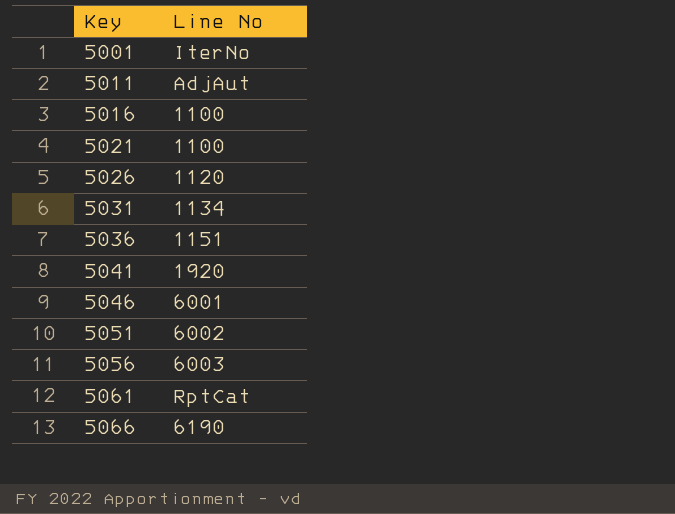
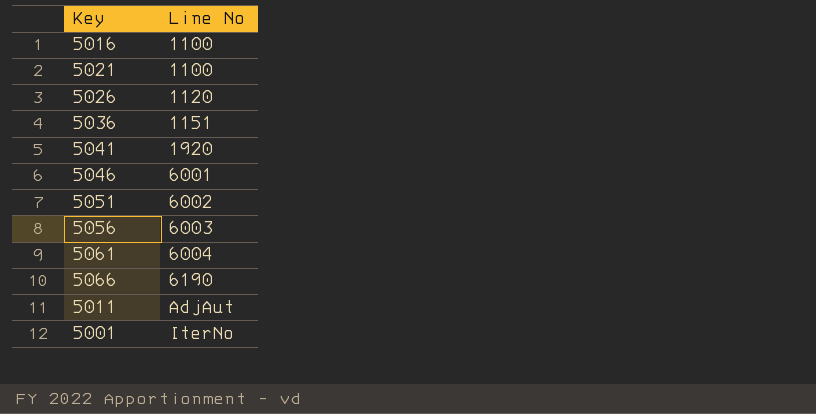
row order: Key ascending -> Line No ascending
row 5031: 1134 -> none
5061 | Line No: RptCat -> 6004

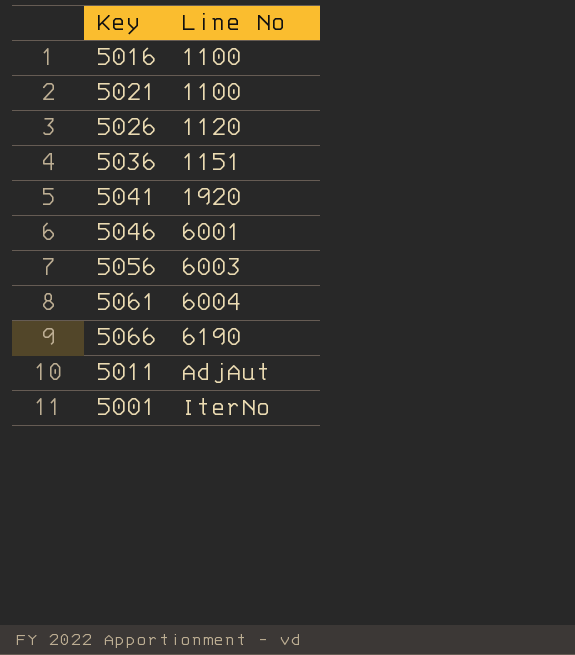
row 5051: 6002 -> none

